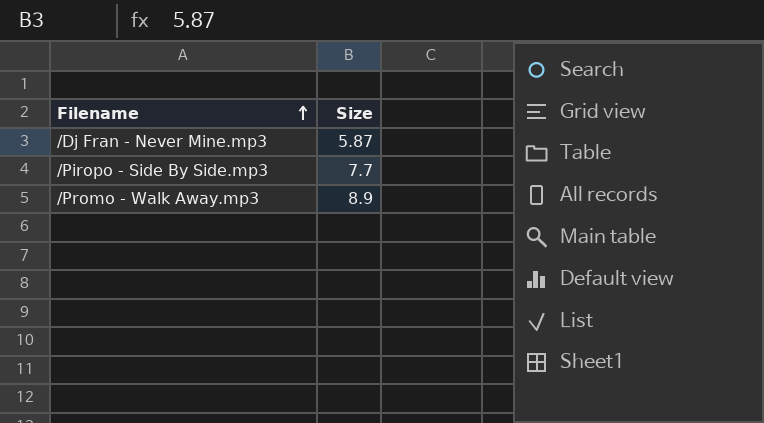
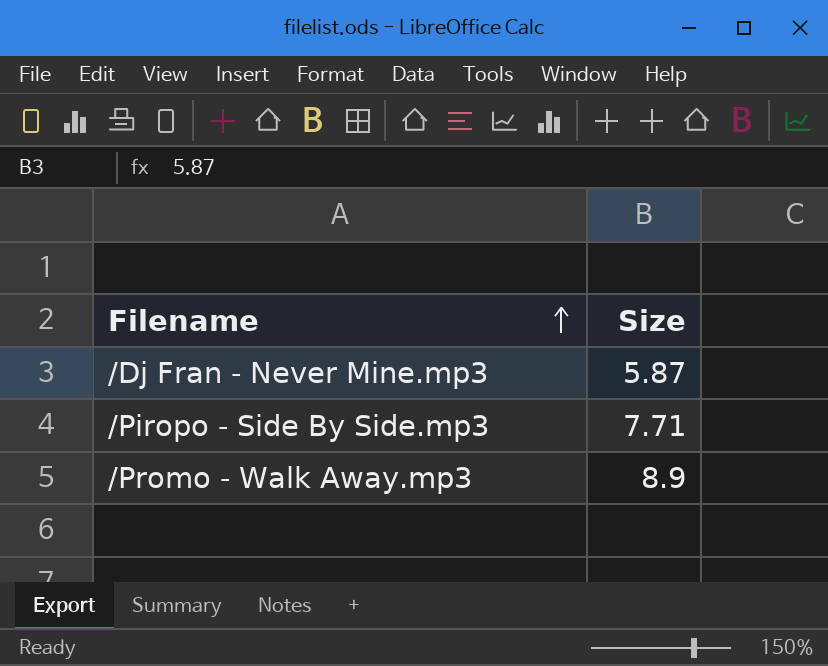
/Piropo - Side By Side.mp3 | Size: 7.7 -> 7.71

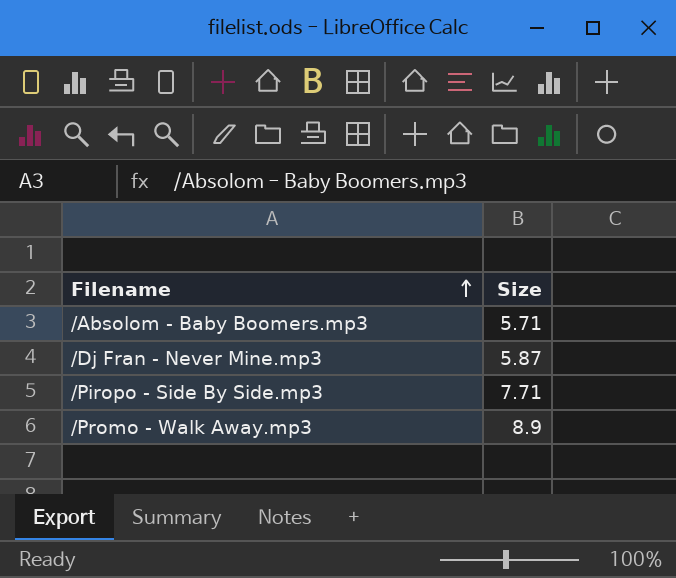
row /Absolom - Baby Boomers.mp3: none -> 5.71

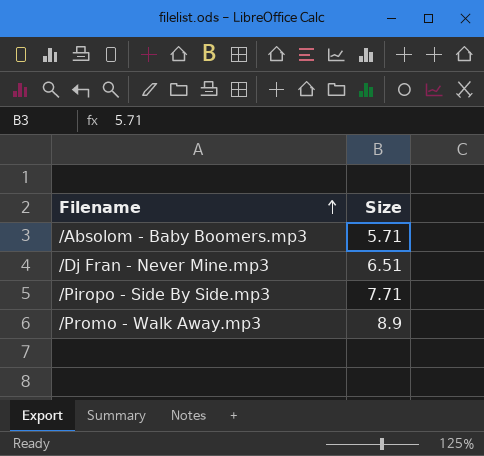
/Dj Fran - Never Mine.mp3 | Size: 5.87 -> 6.51

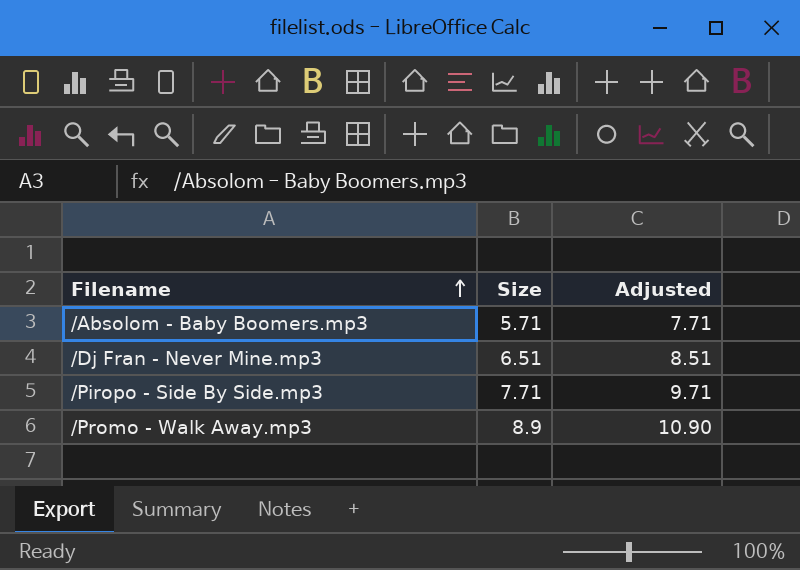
column Adjusted | formula: none -> [Size] + 2

